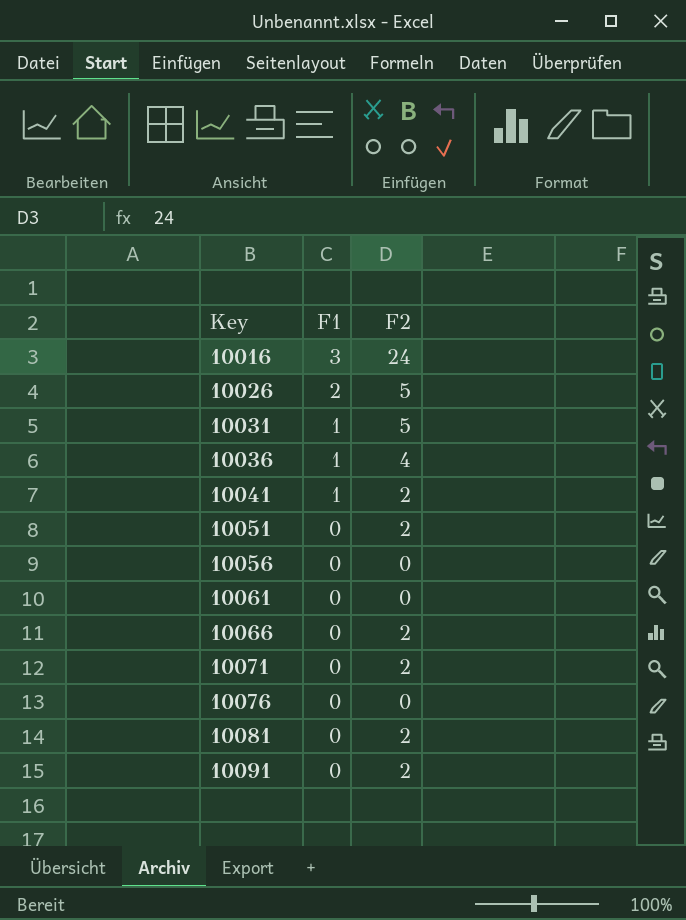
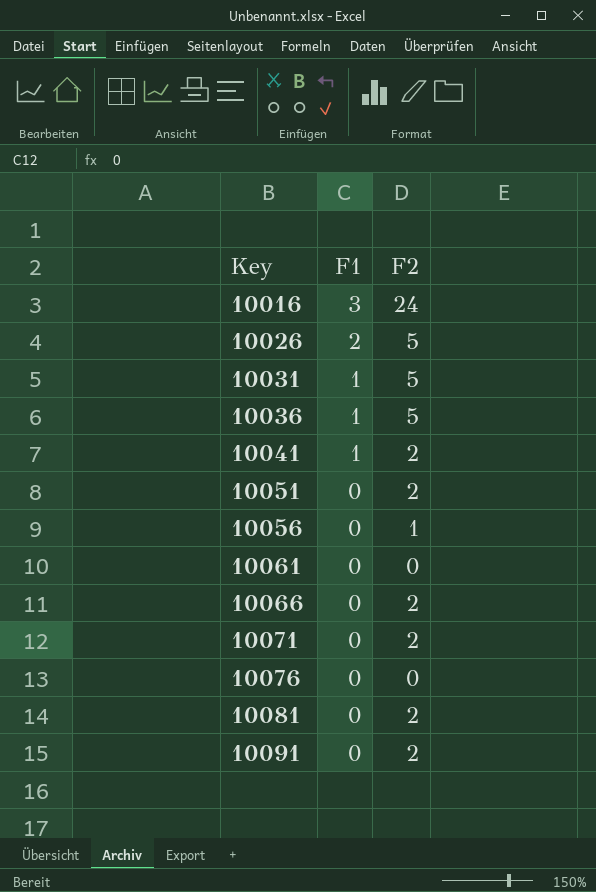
10036 | F2: 4 -> 5
10056 | F2: 0 -> 1

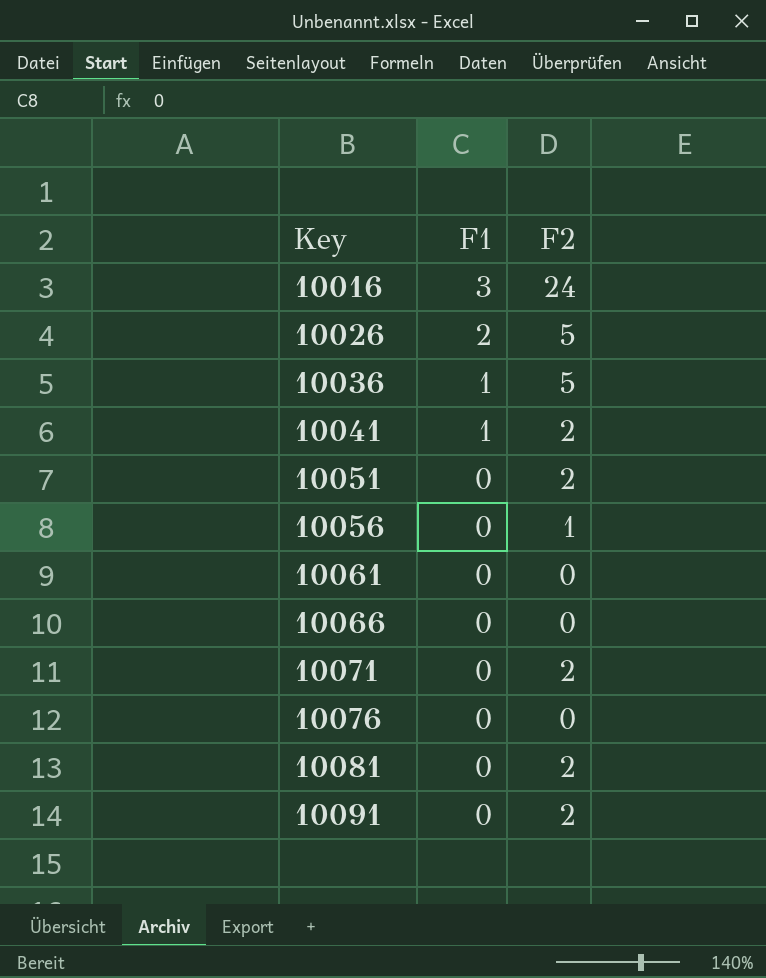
row 10031: 1 | 5 -> none
10066 | F2: 2 -> 0

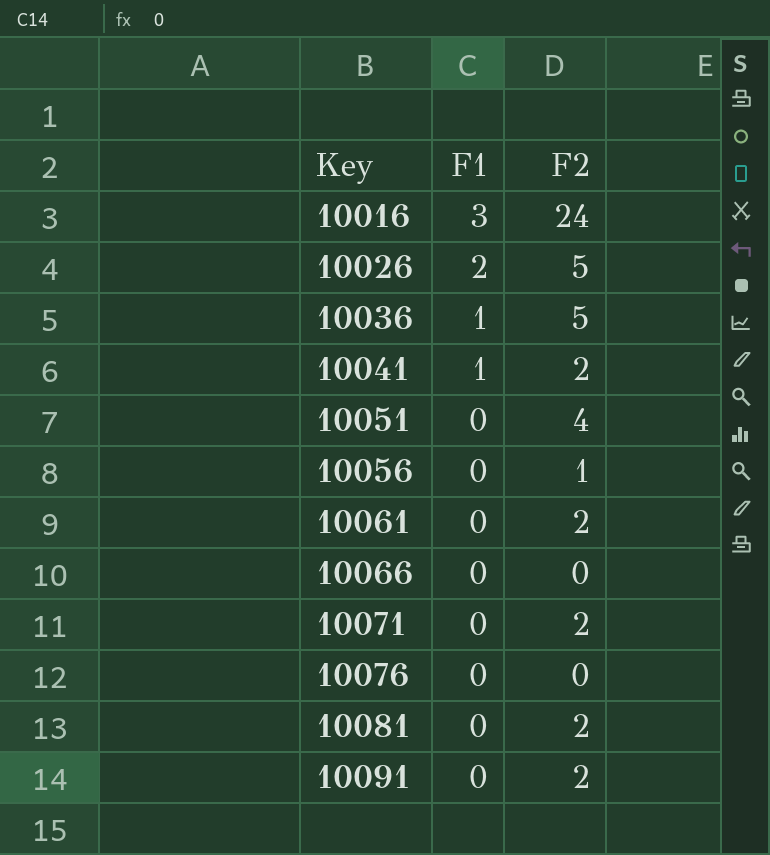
10051 | F2: 2 -> 4
10061 | F2: 0 -> 2

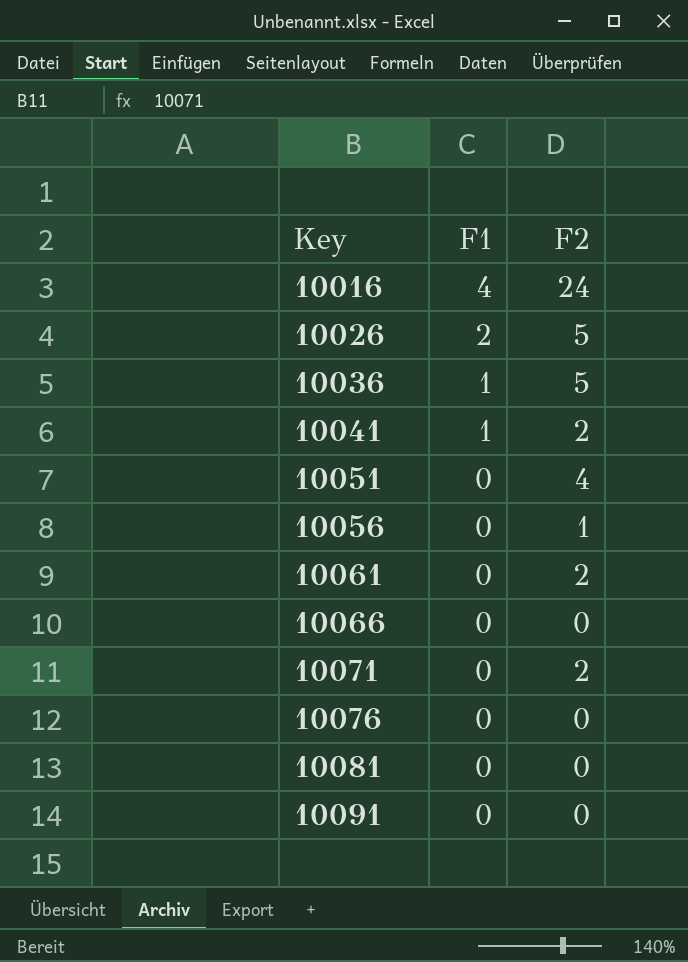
10016 | F1: 3 -> 4
10081 | F2: 2 -> 0
10091 | F2: 2 -> 0

